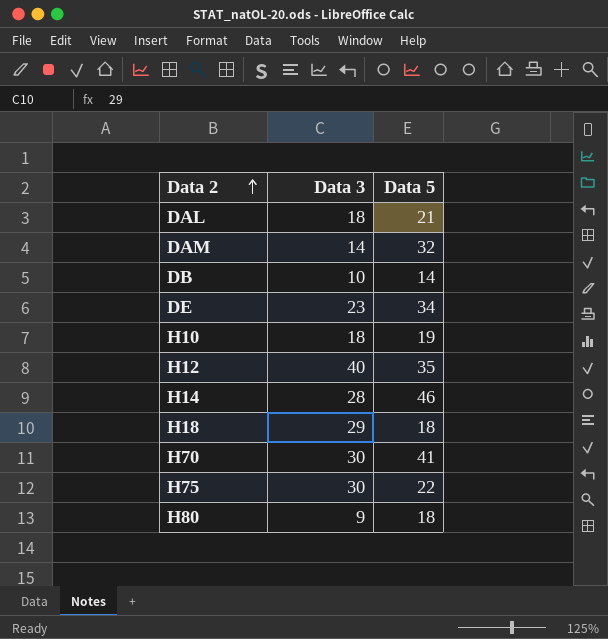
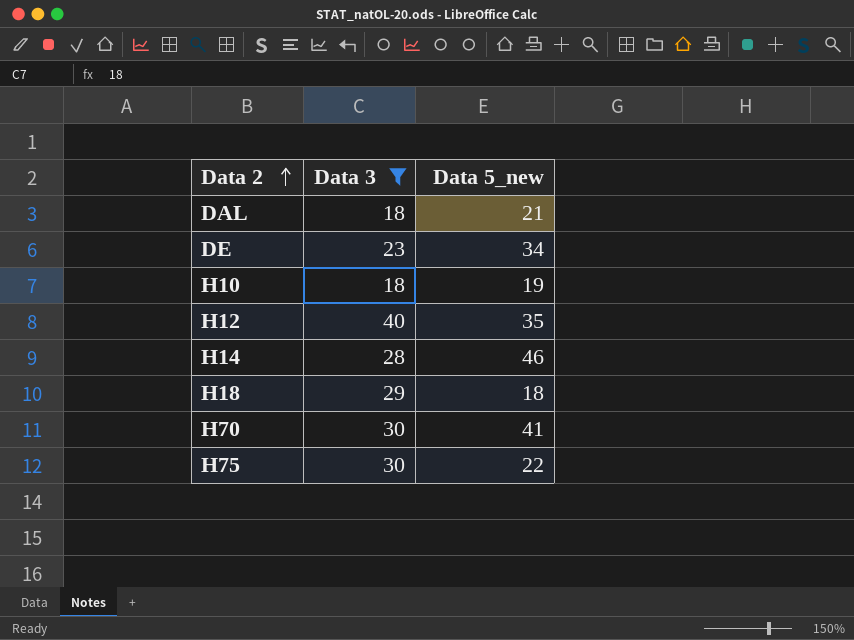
filter: none -> Data 3 >= 18
column name: Data 5 -> Data 5_new

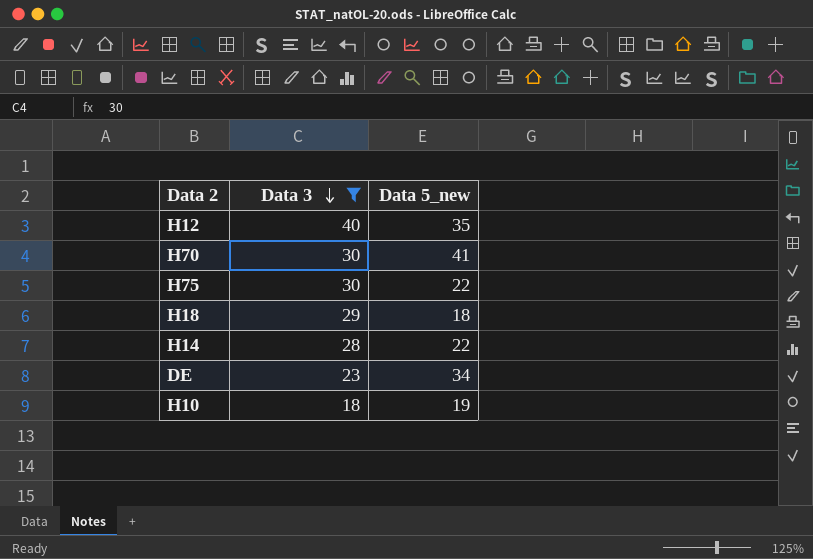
row order: Data 2 ascending -> Data 3 descending
row DAL: 18 | 21 -> none
H14 | Data 5_new: 46 -> 22

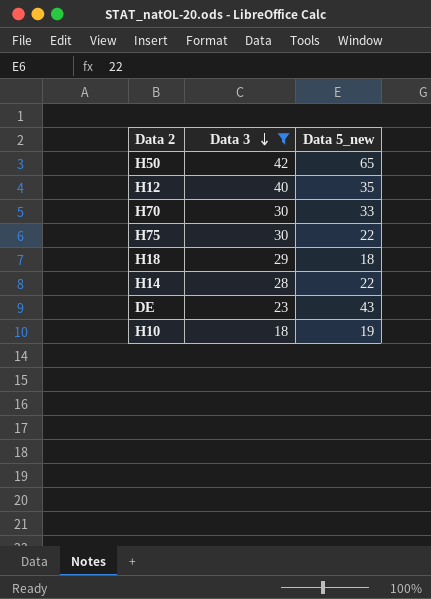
row H50: none -> 42 | 65
H70 | Data 5_new: 41 -> 33
DE | Data 5_new: 34 -> 43

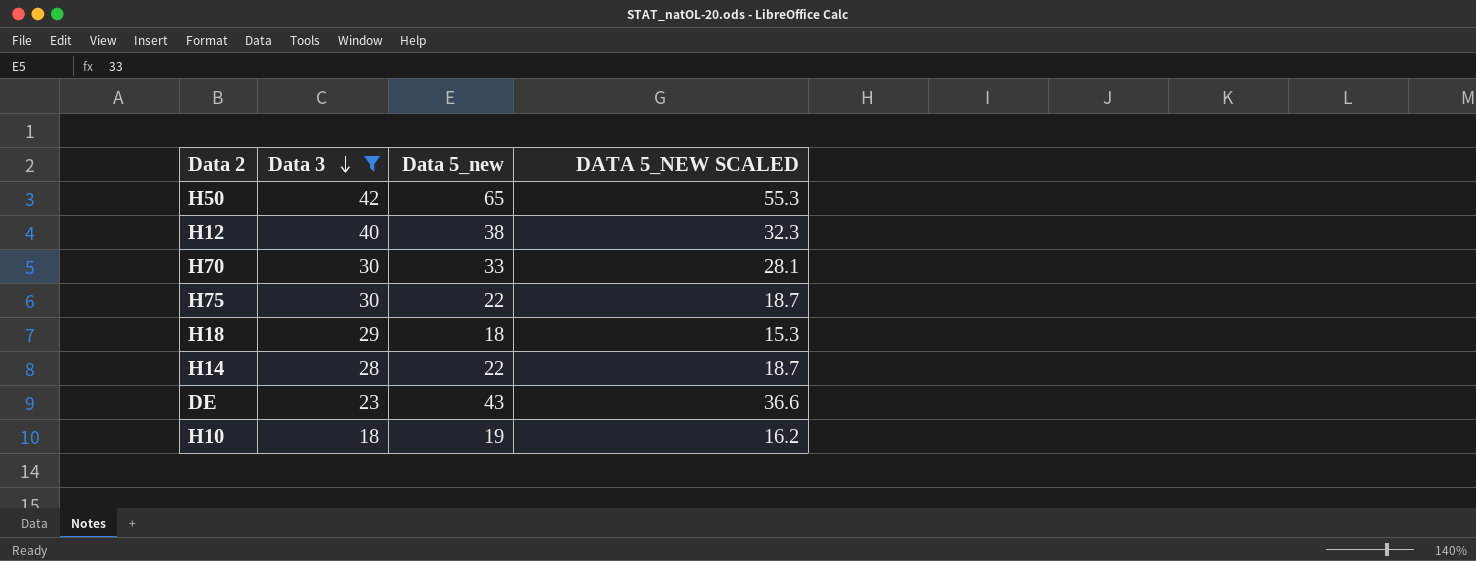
column DATA 5_NEW SCALED | formula: none -> [Data 5_new] * 0.85
H12 | Data 5_new: 35 -> 38

